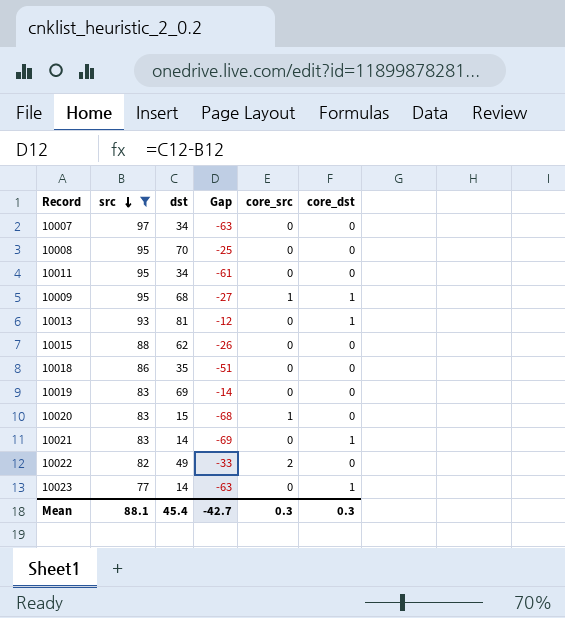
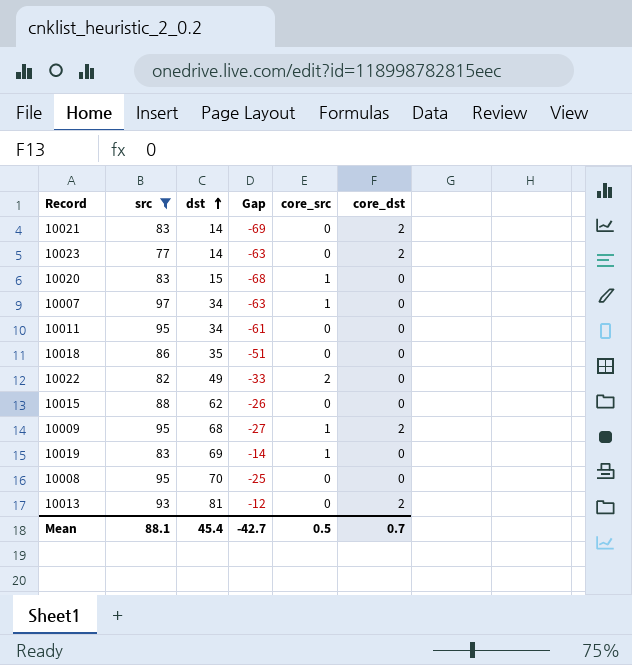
row order: src descending -> dst ascending
10021 | core_dst: 1 -> 2
10023 | core_dst: 1 -> 2
10007 | core_src: 0 -> 1
10009 | core_dst: 1 -> 2
10019 | core_src: 0 -> 1
10013 | core_dst: 1 -> 2
Mean | core_src: 0.3 -> 0.5
Mean | core_dst: 0.3 -> 0.7

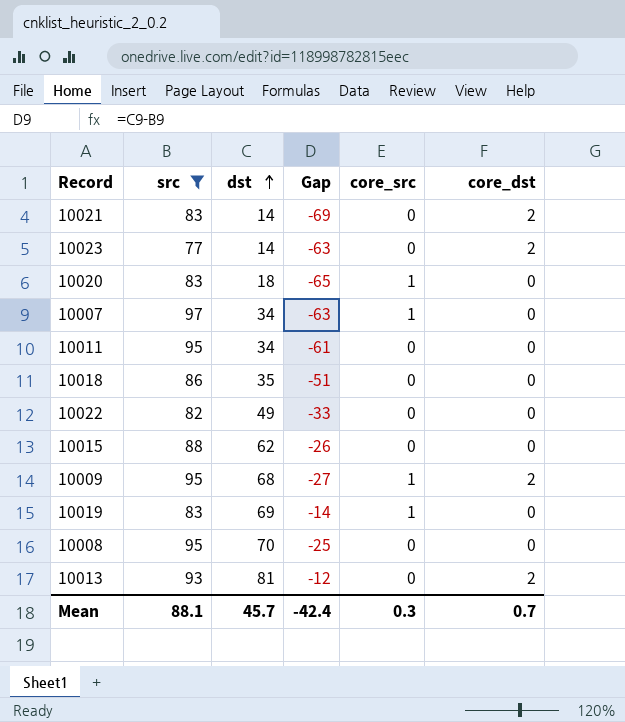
10020 | dst: 15 -> 18
10020 | Gap: -68 -> -65
10022 | core_src: 2 -> 0
Mean | dst: 45.4 -> 45.7
Mean | Gap: -42.7 -> -42.4
Mean | core_src: 0.5 -> 0.3

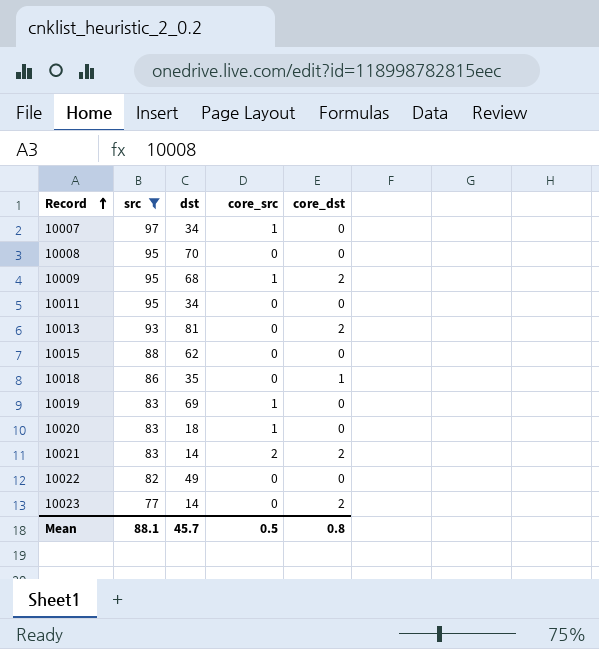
row order: dst ascending -> Record ascending
column Gap | formula: [dst] - [src] -> none
10018 | core_dst: 0 -> 1
10021 | core_src: 0 -> 2
Mean | core_src: 0.3 -> 0.5
Mean | core_dst: 0.7 -> 0.8

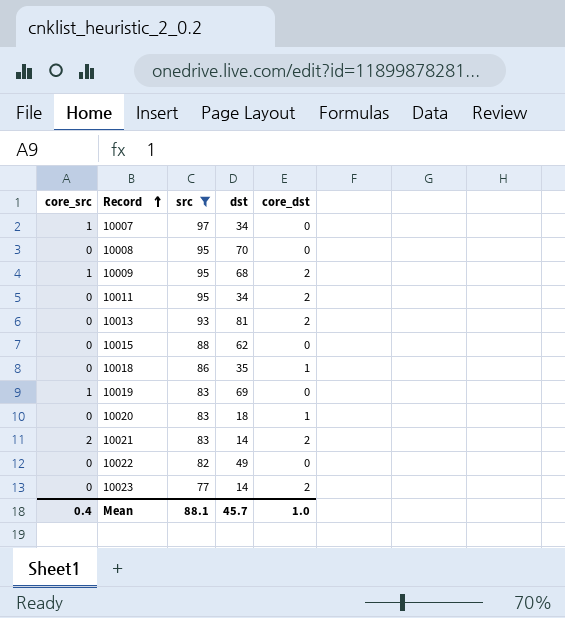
column core_src | position: 4 -> 1
10011 | core_dst: 0 -> 2
10020 | core_src: 1 -> 0
10020 | core_dst: 0 -> 1
Mean | core_src: 0.5 -> 0.4
Mean | core_dst: 0.8 -> 1.0

